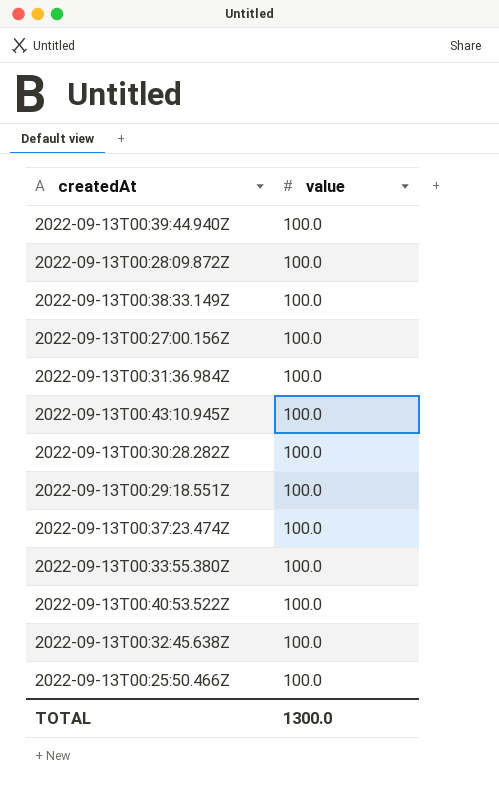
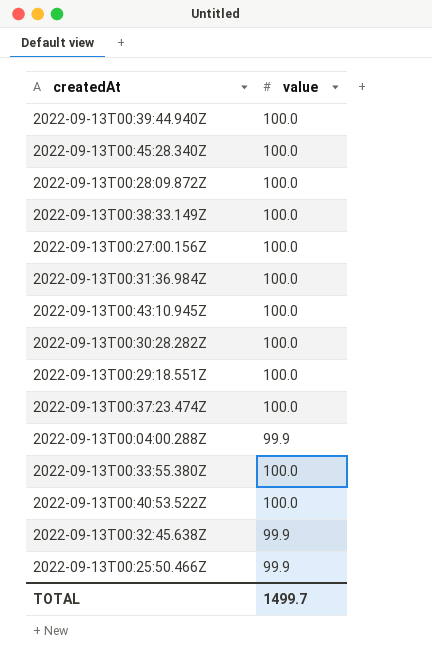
row 2022-09-13T00:45:28.340Z: none -> 100.0
row 2022-09-13T00:04:00.288Z: none -> 99.9
2022-09-13T00:32:45.638Z | value: 100.0 -> 99.9
2022-09-13T00:25:50.466Z | value: 100.0 -> 99.9
TOTAL | value: 1300.0 -> 1499.7

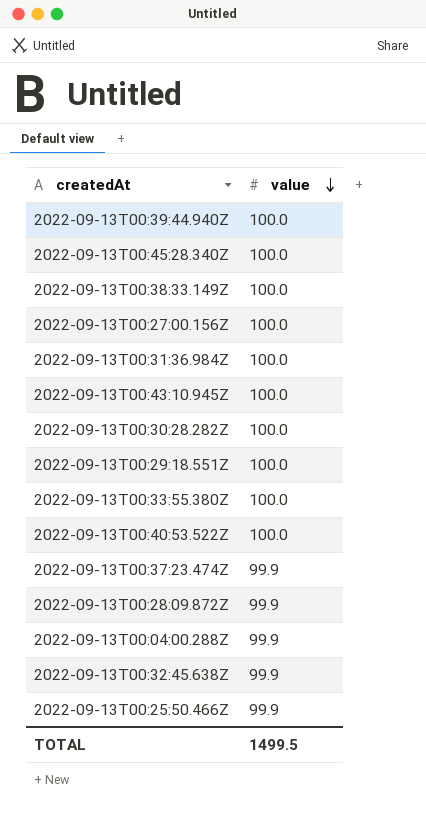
row order: none -> value descending
2022-09-13T00:37:23.474Z | value: 100.0 -> 99.9
2022-09-13T00:28:09.872Z | value: 100.0 -> 99.9
TOTAL | value: 1499.7 -> 1499.5

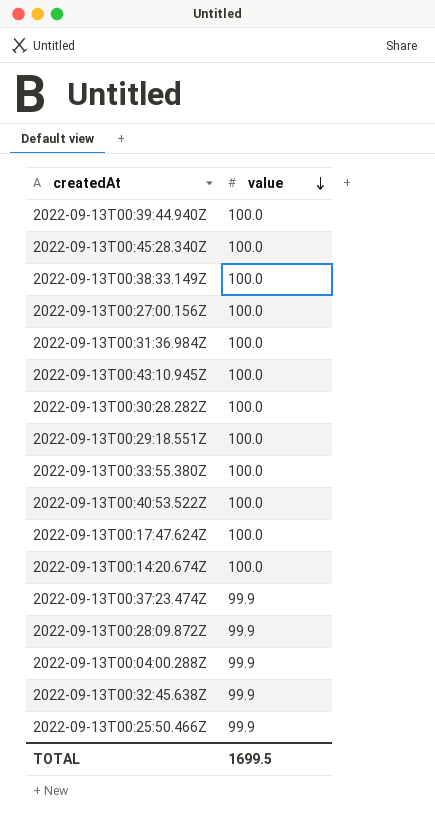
row 2022-09-13T00:17:47.624Z: none -> 100.0
row 2022-09-13T00:14:20.674Z: none -> 100.0
TOTAL | value: 1499.5 -> 1699.5

